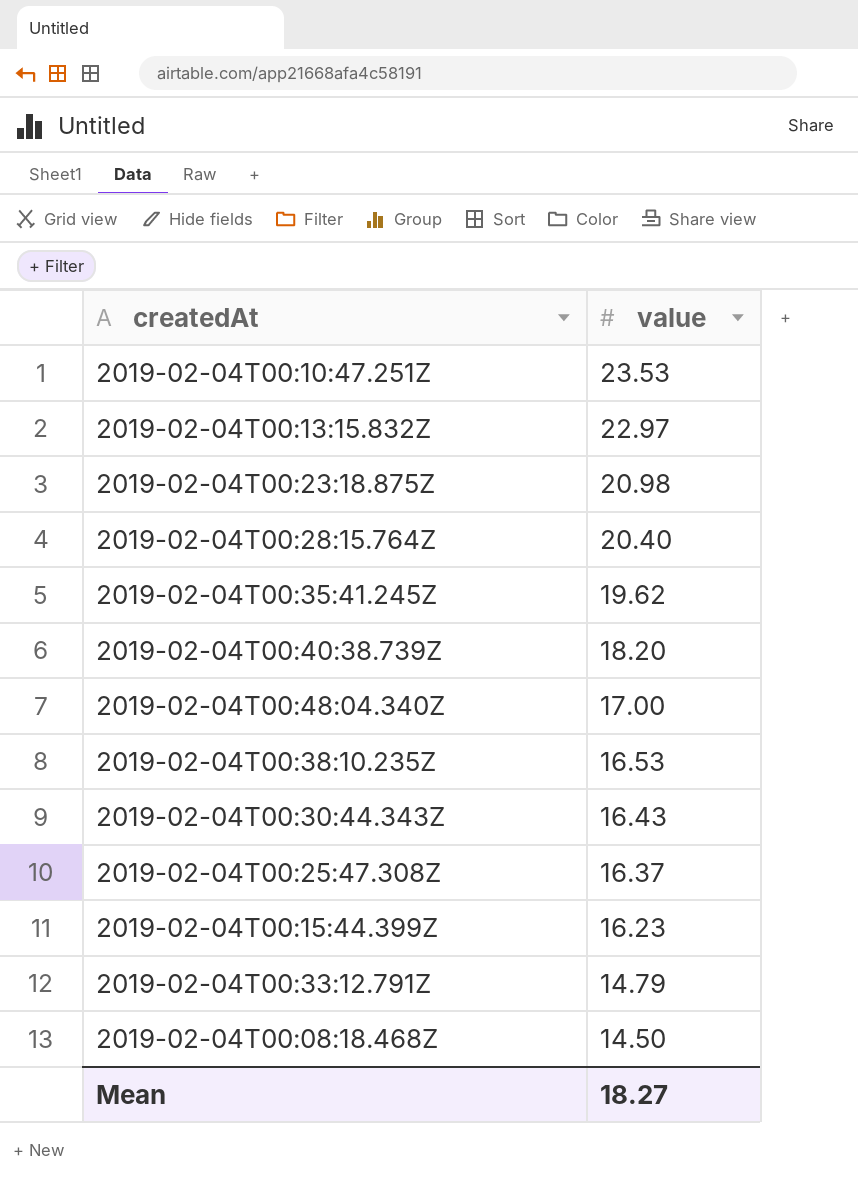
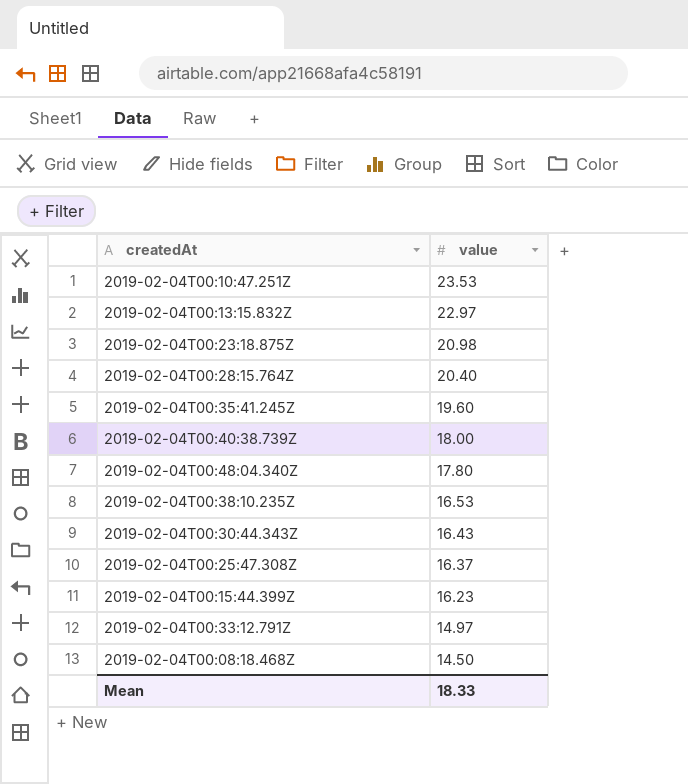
2019-02-04T00:35:41.245Z | value: 19.62 -> 19.60
2019-02-04T00:40:38.739Z | value: 18.20 -> 18.00
2019-02-04T00:48:04.340Z | value: 17.00 -> 17.80
2019-02-04T00:33:12.791Z | value: 14.79 -> 14.97
Mean | value: 18.27 -> 18.33

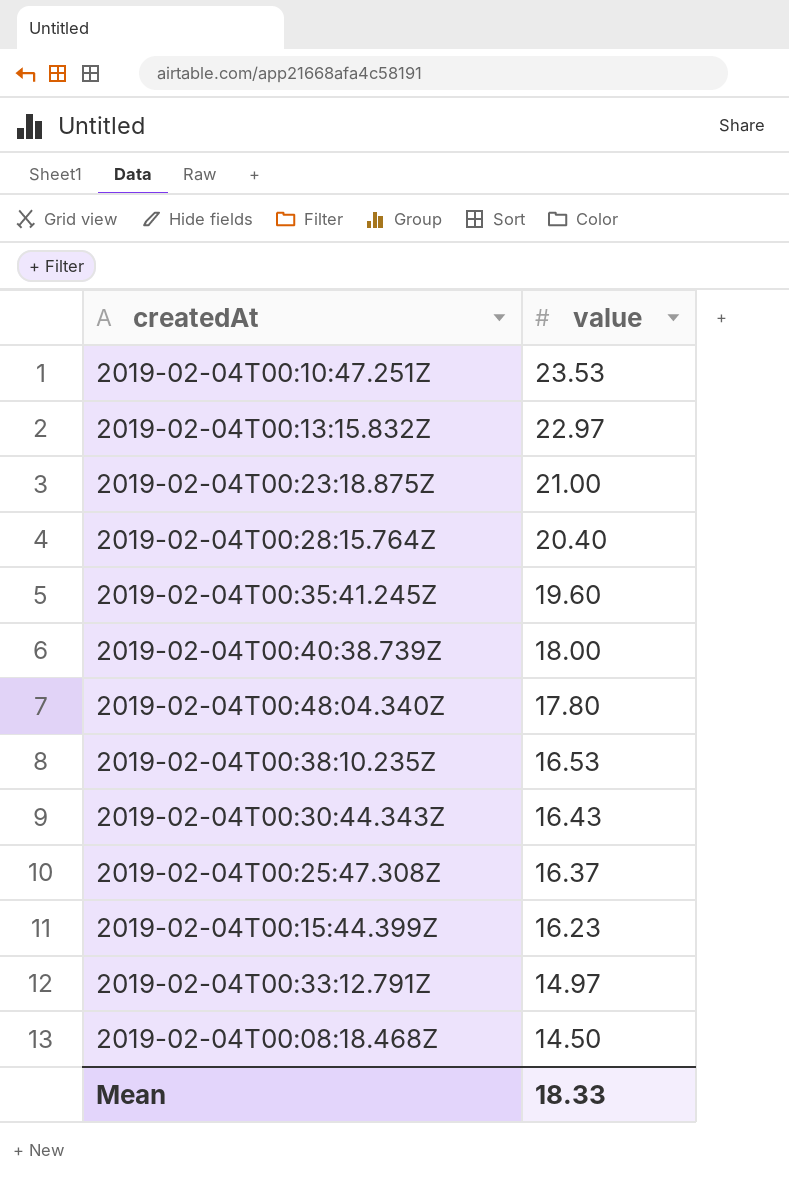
2019-02-04T00:23:18.875Z | value: 20.98 -> 21.00

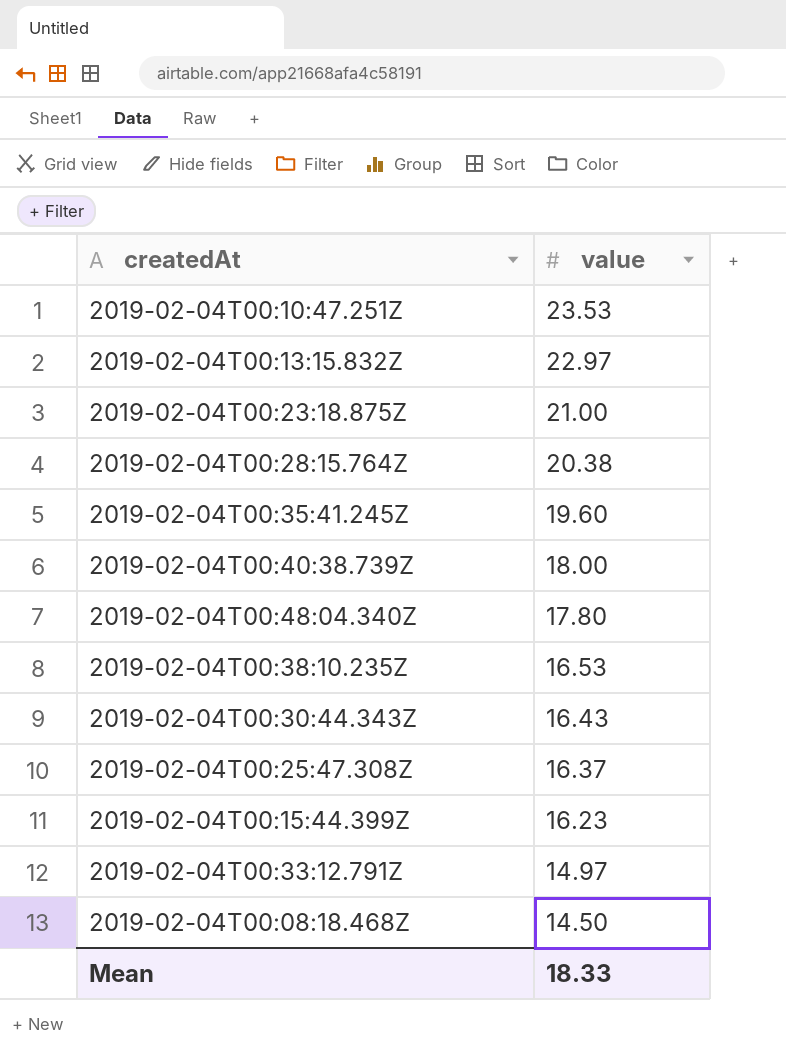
2019-02-04T00:28:15.764Z | value: 20.40 -> 20.38

